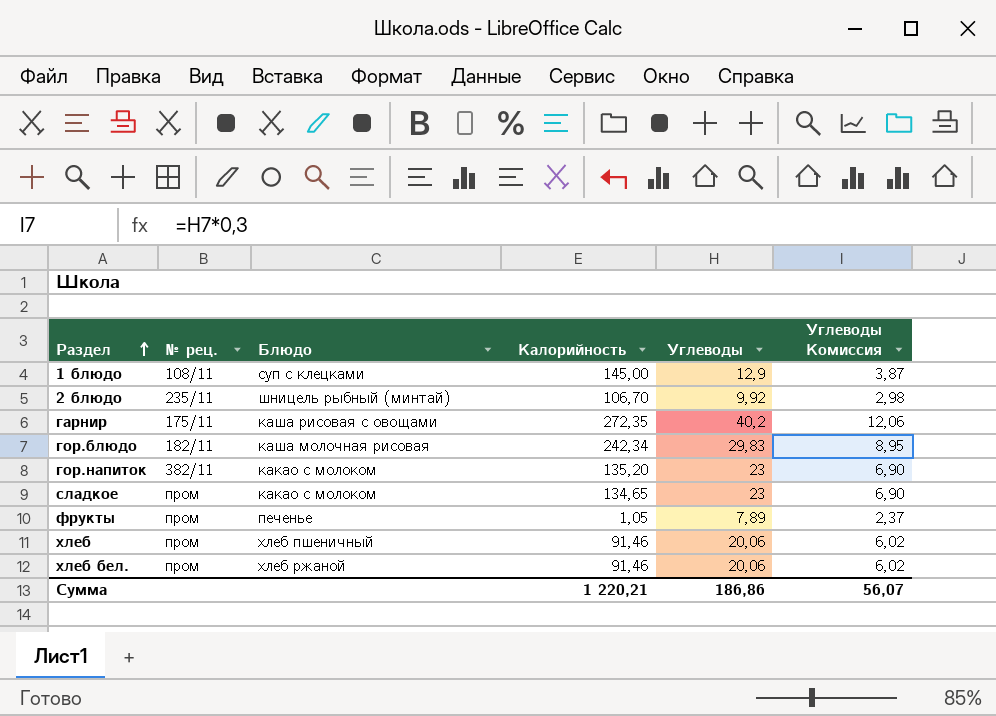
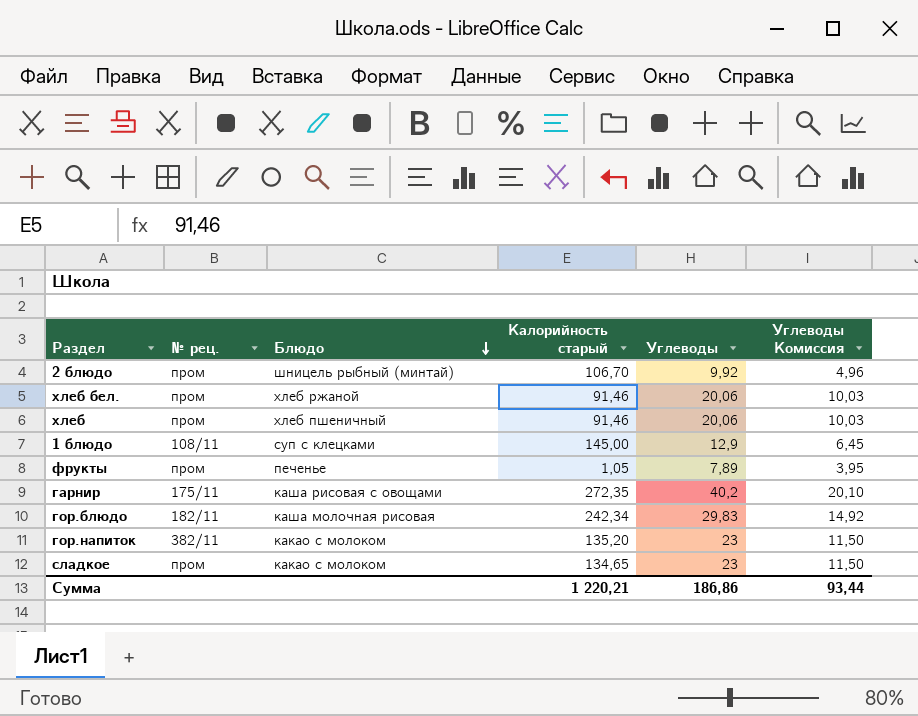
row order: Раздел ascending -> Блюдо descending
column name: Калорийность -> Калорийность старый
column Углеводы Комиссия | formula: [Углеводы] * 0,3 -> [Углеводы] * 0,5
2 блюдо | № рец.: 235/11 -> пром
Сумма | Углеводы Комиссия: 56,07 -> 93,44

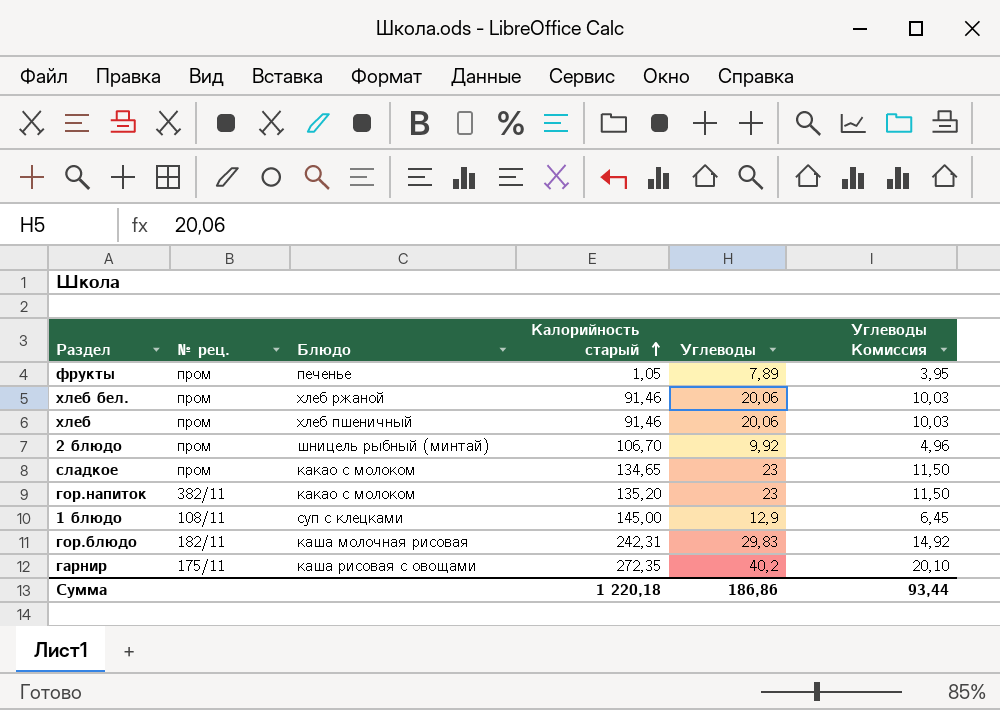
row order: Блюдо descending -> Калорийность старый ascending
гор.блюдо | Калорийность старый: 242,34 -> 242,31
Сумма | Калорийность старый: 1 220,21 -> 1 220,18

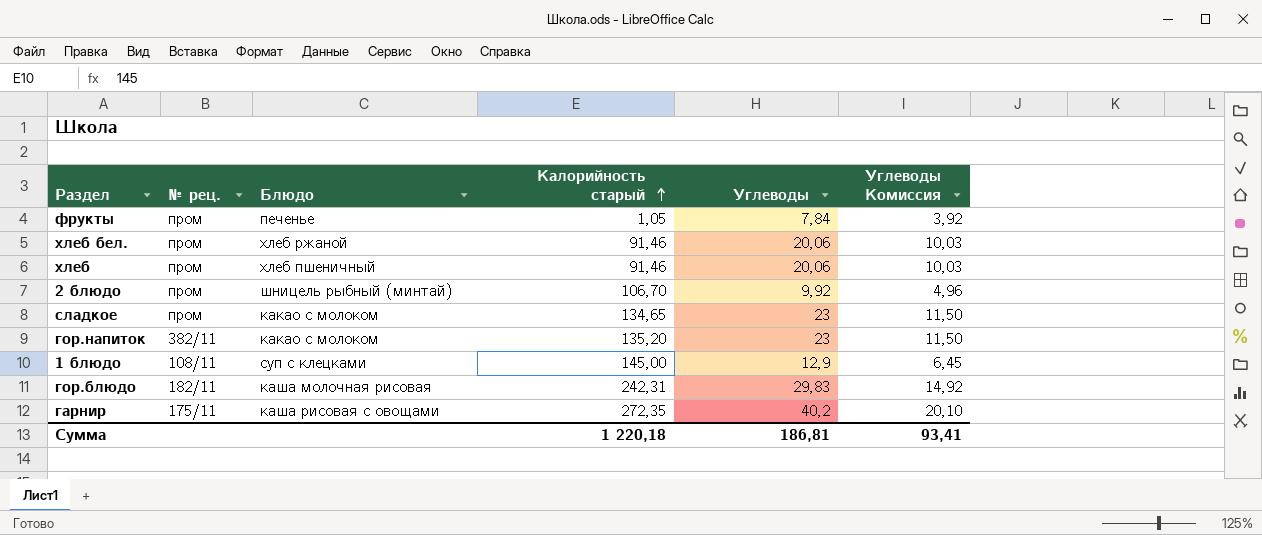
фрукты | Углеводы: 7,89 -> 7,84
фрукты | Углеводы Комиссия: 3,95 -> 3,92
Сумма | Углеводы: 186,86 -> 186,81
Сумма | Углеводы Комиссия: 93,44 -> 93,41

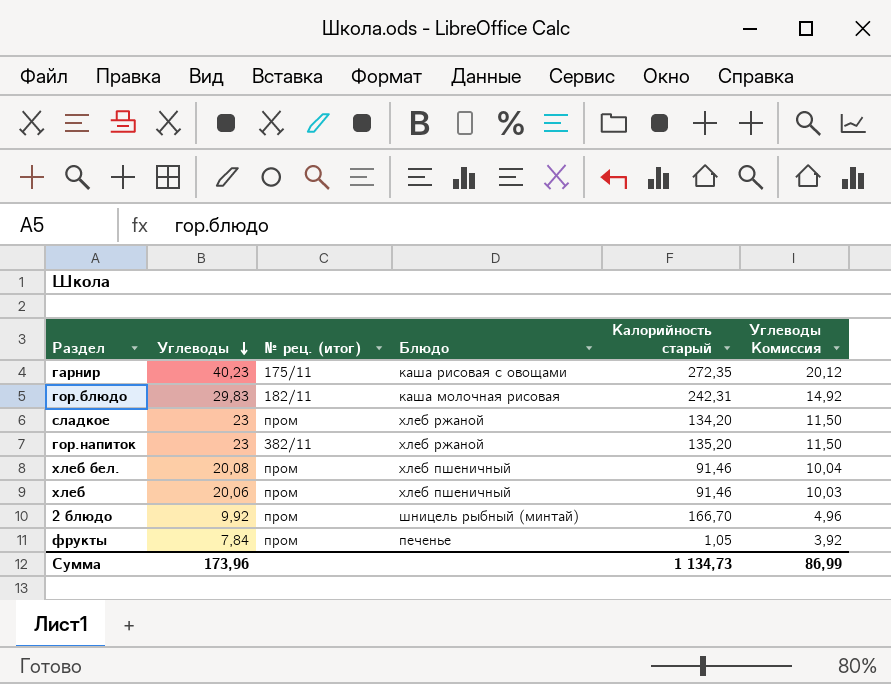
row order: Калорийность старый ascending -> Углеводы descending
column Углеводы | position: 5 -> 2
column name: № рец. -> № рец. (итог)
row 1 блюдо: 108/11 | суп с клецками | 145,00 | 12,9 | 6,45 -> none
гарнир | Углеводы: 40,2 -> 40,23
гарнир | Углеводы Комиссия: 20,10 -> 20,12
сладкое | Блюдо: какао с молоком -> хлеб ржаной
сладкое | Калорийность старый: 134,65 -> 134,20
гор.напиток | Блюдо: какао с молоком -> хлеб ржаной
хлеб бел. | Углеводы: 20,06 -> 20,08
хлеб бел. | Блюдо: хлеб ржаной -> хлеб пшеничный
хлеб бел. | Углеводы Комиссия: 10,03 -> 10,04
2 блюдо | Калорийность старый: 106,70 -> 166,70
Сумма | Углеводы: 186,81 -> 173,96
Сумма | Калорийность старый: 1 220,18 -> 1 134,73
Сумма | Углеводы Комиссия: 93,41 -> 86,99

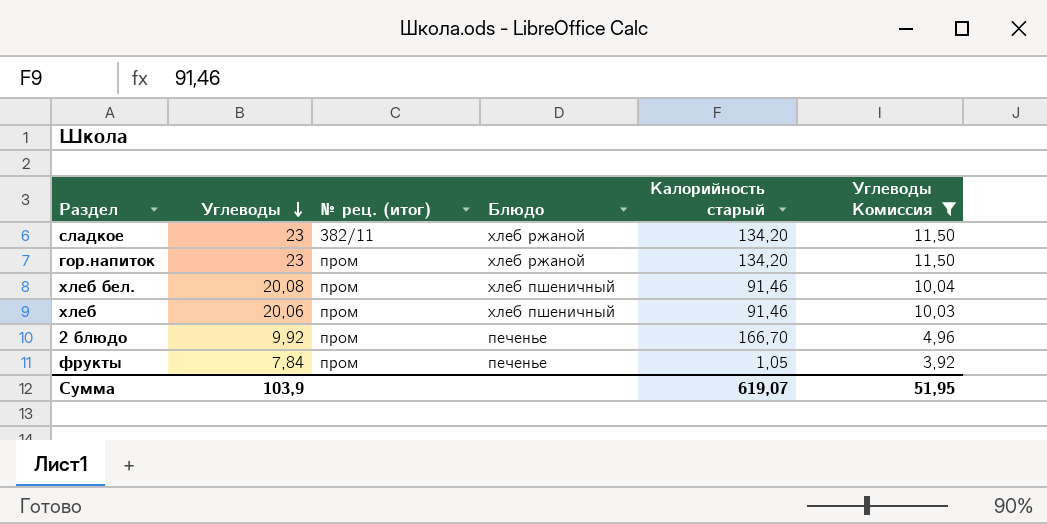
filter: none -> Углеводы Комиссия <= 11,50
сладкое | № рец. (итог): пром -> 382/11
гор.напиток | № рец. (итог): 382/11 -> пром
гор.напиток | Калорийность старый: 135,20 -> 134,20
2 блюдо | Блюдо: шницель рыбный (минтай) -> печенье
Сумма | Углеводы: 173,96 -> 103,9
Сумма | Калорийность старый: 1 134,73 -> 619,07
Сумма | Углеводы Комиссия: 86,99 -> 51,95

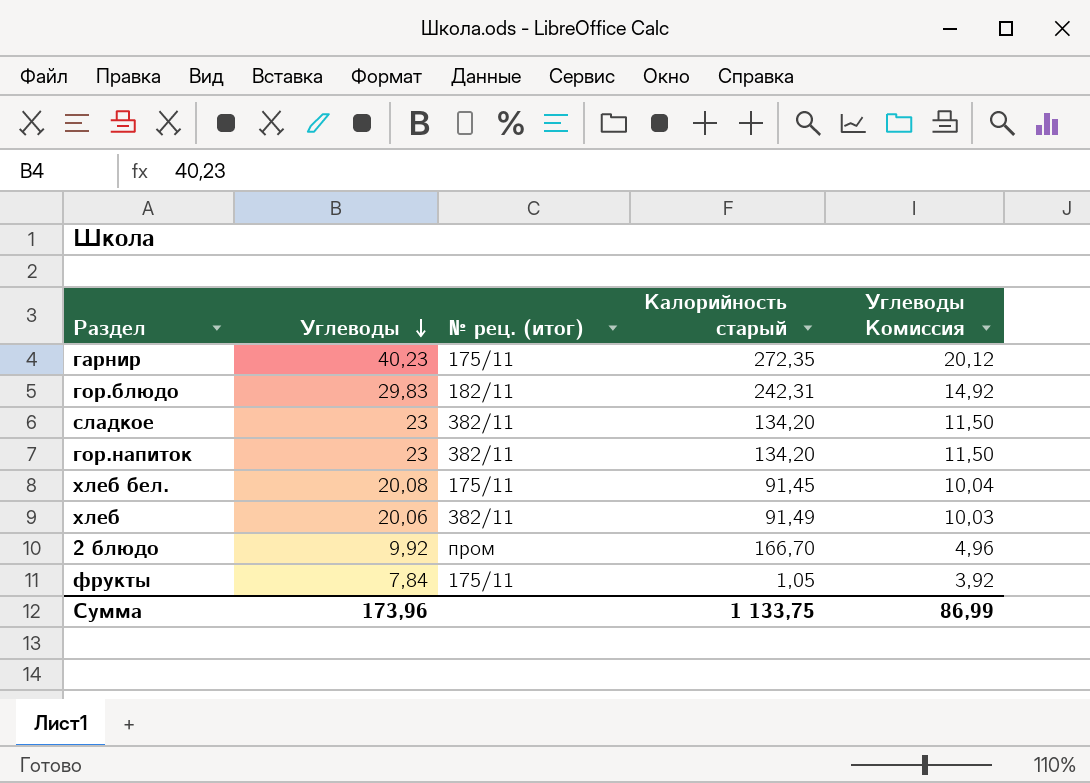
filter: Углеводы Комиссия <= 11,50 -> none
column Блюдо | position: 4 -> none
гор.напиток | № рец. (итог): пром -> 382/11
хлеб бел. | № рец. (итог): пром -> 175/11
хлеб бел. | Калорийность старый: 91,46 -> 91,45
хлеб | № рец. (итог): пром -> 382/11
хлеб | Калорийность старый: 91,46 -> 91,49
фрукты | № рец. (итог): пром -> 175/11
Сумма | Углеводы: 103,9 -> 173,96
Сумма | Калорийность старый: 619,07 -> 1 133,75
Сумма | Углеводы Комиссия: 51,95 -> 86,99

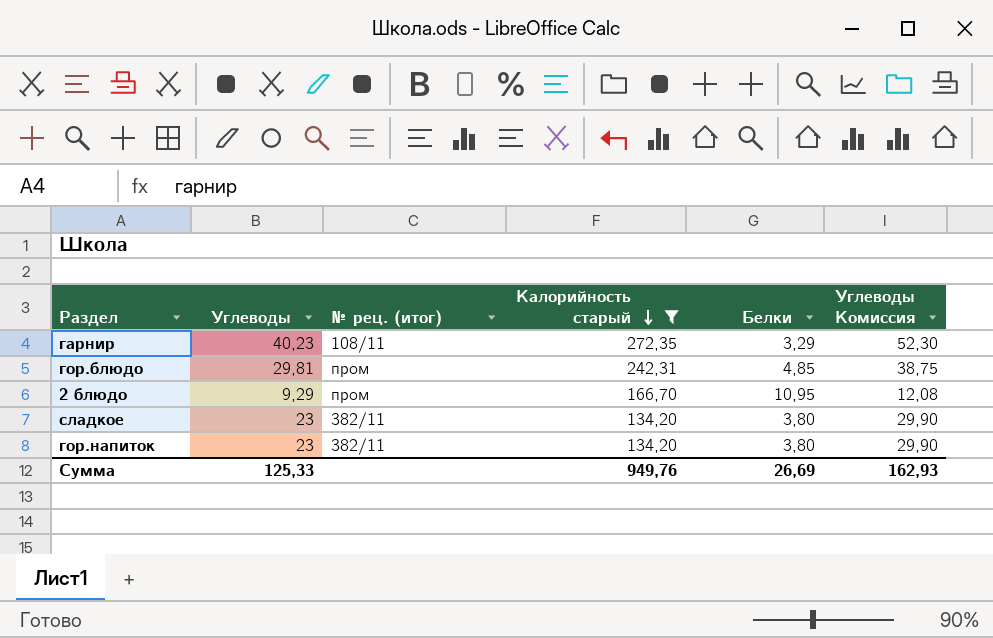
filter: none -> Калорийность старый >= 134,20
row order: Углеводы descending -> Калорийность старый descending
column Белки | position: none -> 5
column Углеводы Комиссия | formula: [Углеводы] * 0,5 -> [Углеводы] * 1,3
гарнир | № рец. (итог): 175/11 -> 108/11
гор.блюдо | Углеводы: 29,83 -> 29,81
гор.блюдо | № рец. (итог): 182/11 -> пром
2 блюдо | Углеводы: 9,92 -> 9,29
Сумма | Углеводы: 173,96 -> 125,33
Сумма | Калорийность старый: 1 133,75 -> 949,76
Сумма | Углеводы Комиссия: 86,99 -> 162,93

